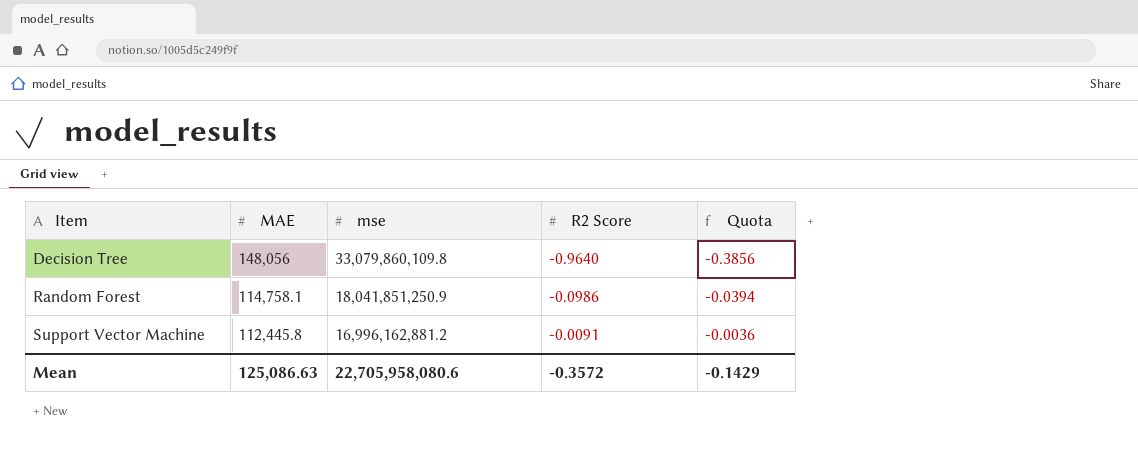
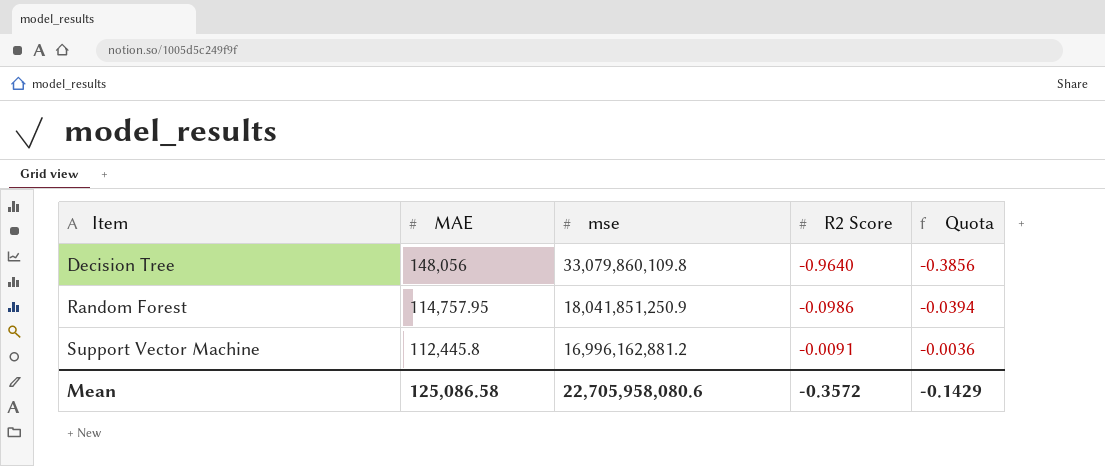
Random Forest | MAE: 114,758.1 -> 114,757.95
Mean | MAE: 125,086.63 -> 125,086.58

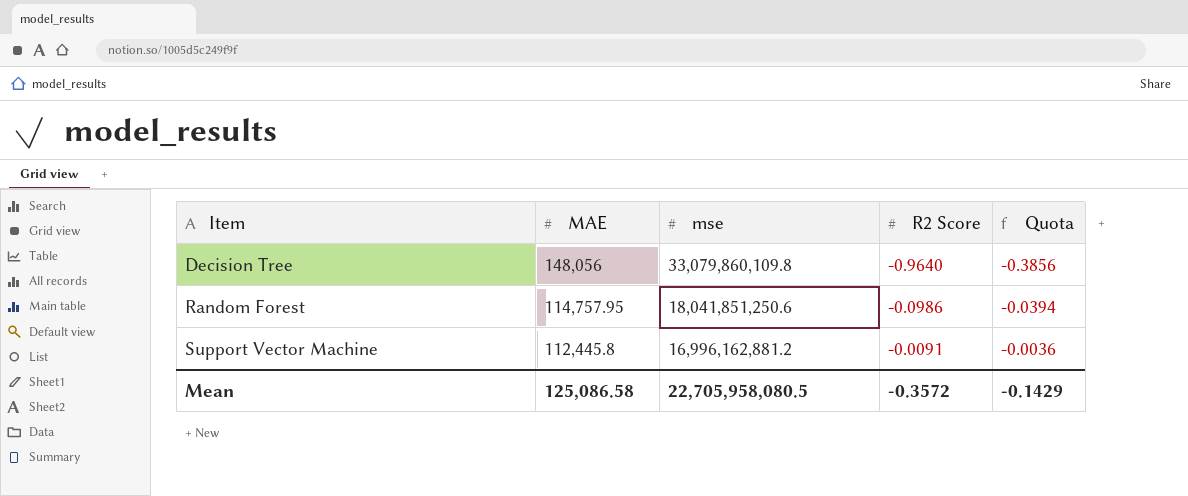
Random Forest | mse: 18,041,851,250.9 -> 18,041,851,250.6
Mean | mse: 22,705,958,080.6 -> 22,705,958,080.5

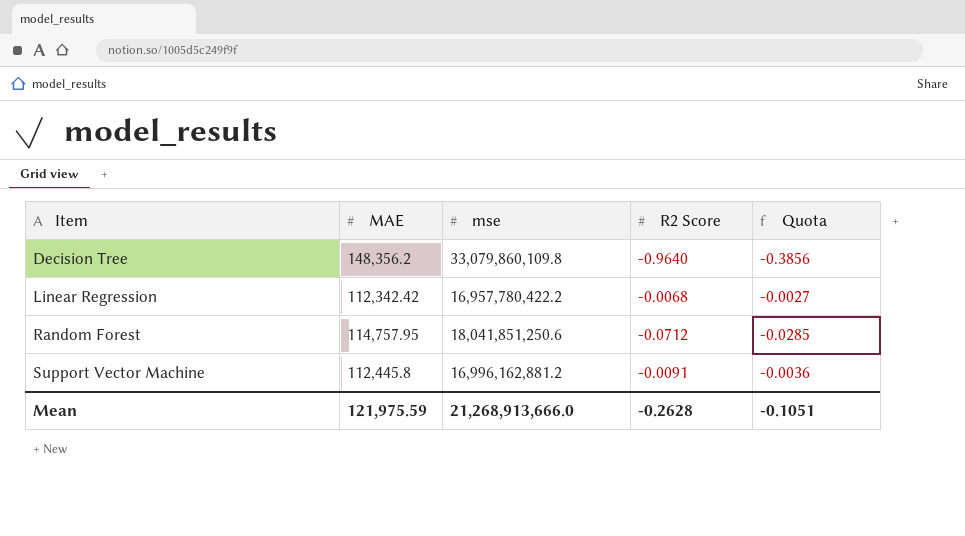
Decision Tree | MAE: 148,056 -> 148,356.2
row Linear Regression: none -> 112,342.42 | 16,957,780,422.2 | -0.0068 | -0.0027
Random Forest | R2 Score: -0.0986 -> -0.0712
Random Forest | Quota: -0.0394 -> -0.0285
Mean | MAE: 125,086.58 -> 121,975.59
Mean | mse: 22,705,958,080.5 -> 21,268,913,666.0
Mean | R2 Score: -0.3572 -> -0.2628
Mean | Quota: -0.1429 -> -0.1051

